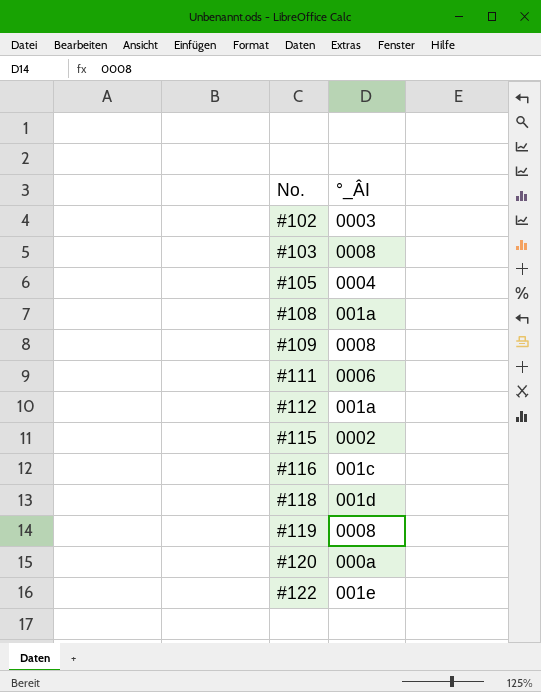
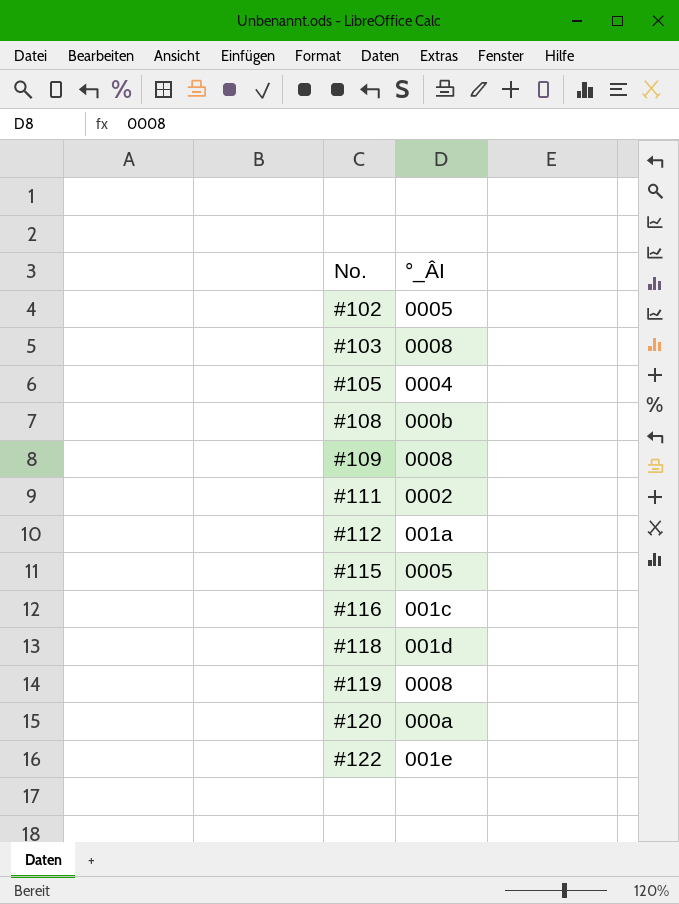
#102 | °_ÂI: 0003 -> 0005
#108 | °_ÂI: 001a -> 000b
#111 | °_ÂI: 0006 -> 0002
#115 | °_ÂI: 0002 -> 0005

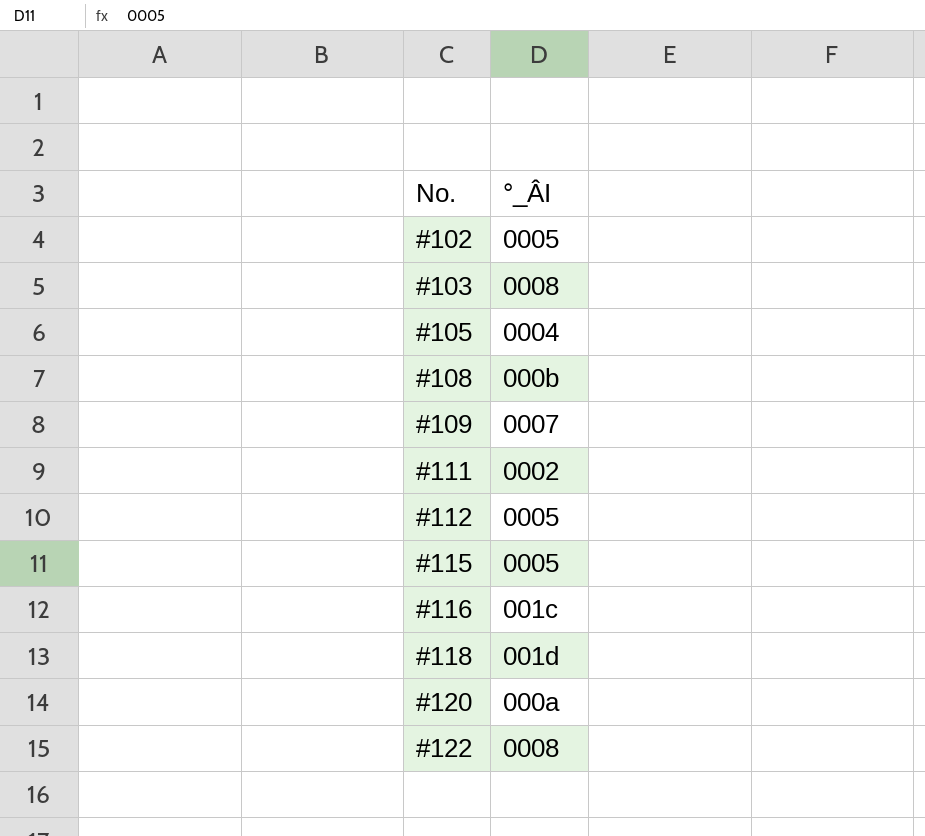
row #119: 0008 -> none
#109 | °_ÂI: 0008 -> 0007
#112 | °_ÂI: 001a -> 0005
#122 | °_ÂI: 001e -> 0008

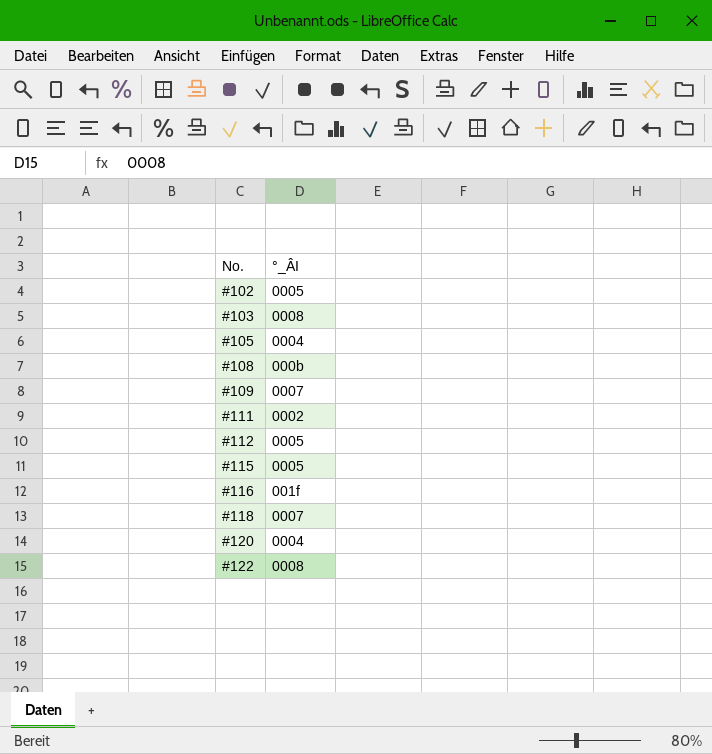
#116 | °_ÂI: 001c -> 001f
#118 | °_ÂI: 001d -> 0007
#120 | °_ÂI: 000a -> 0004

